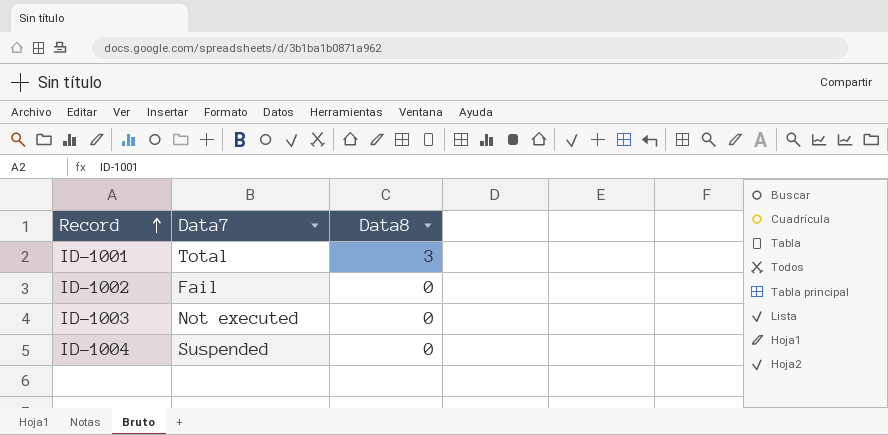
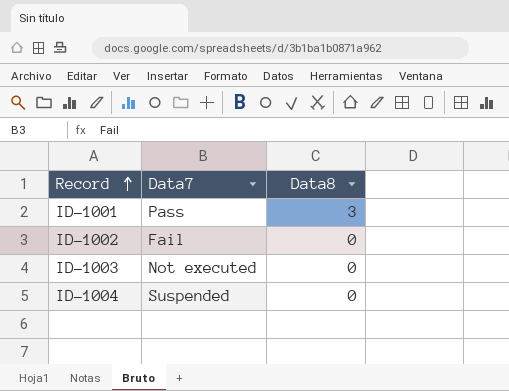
ID-1001 | Data7: Total -> Pass

